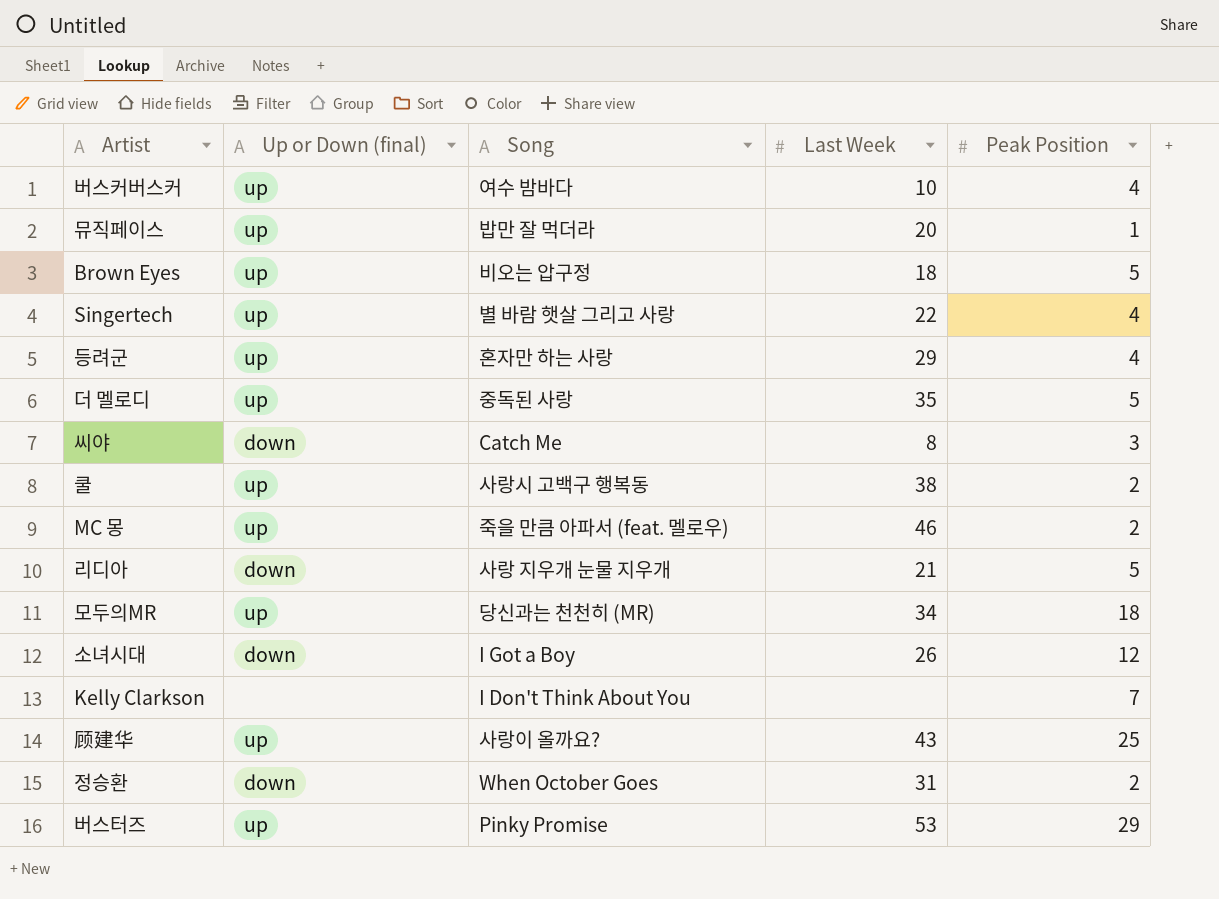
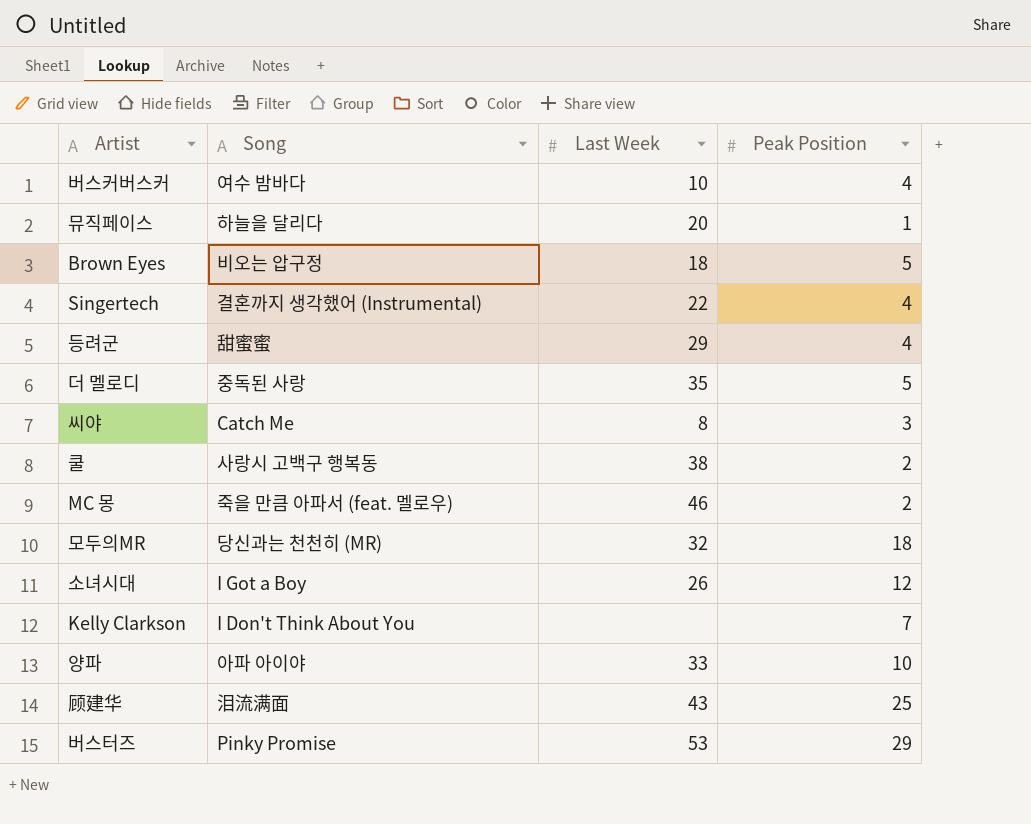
column Up or Down (final) | position: 2 -> none
row 리디아: down | 사랑 지우개 눈물 지우개 | 21 | 5 -> none
row 정승환: down | When October Goes | 31 | 2 -> none
뮤직페이스 | Song: 밥만 잘 먹더라 -> 하늘을 달리다
Singertech | Song: 별 바람 햇살 그리고 사랑 -> 결혼까지 생각했어 (Instrumental)
등려군 | Song: 혼자만 하는 사랑 -> 甜蜜蜜
모두의MR | Last Week: 34 -> 32
row 양파: none -> 아파 아이야 | 33 | 10
顾建华 | Song: 사랑이 올까요? -> 泪流满面

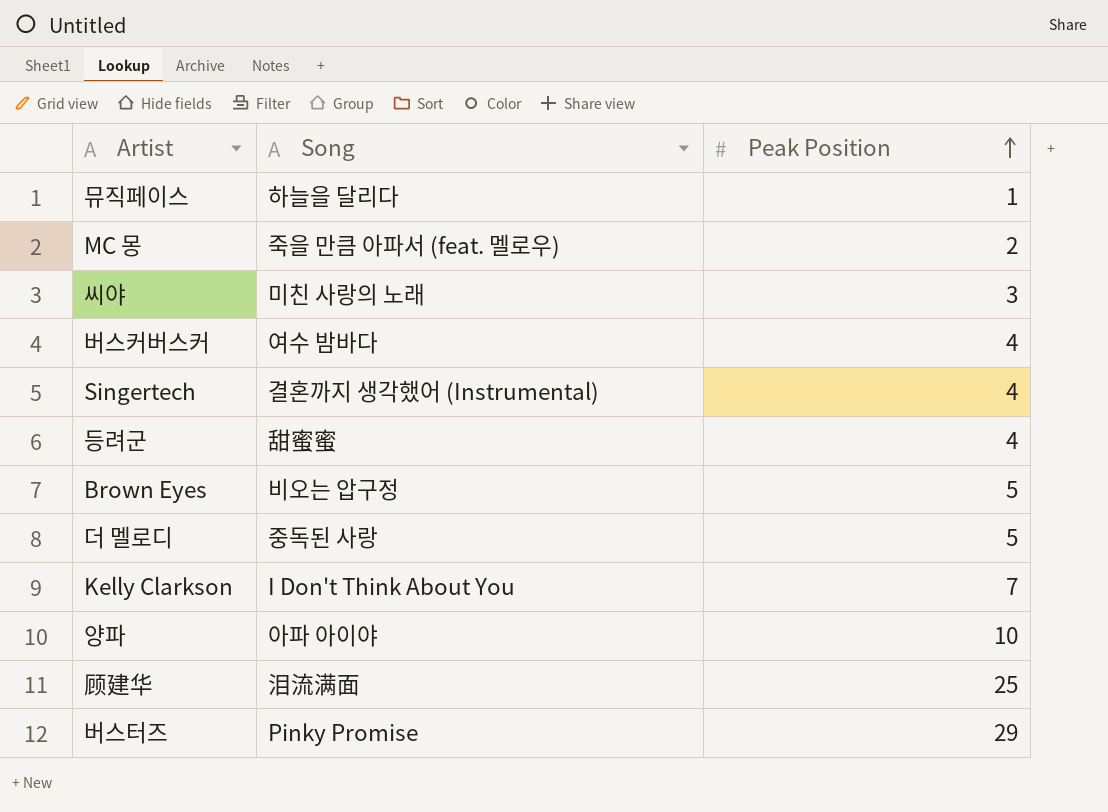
row order: none -> Peak Position ascending
column Last Week | position: 3 -> none
row 쿨: 사랑시 고백구 행복동 | 38 | 2 -> none
row 모두의MR: 당신과는 천천히 (MR) | 32 | 18 -> none
row 소녀시대: I Got a Boy | 26 | 12 -> none
씨야 | Song: Catch Me -> 미친 사랑의 노래

